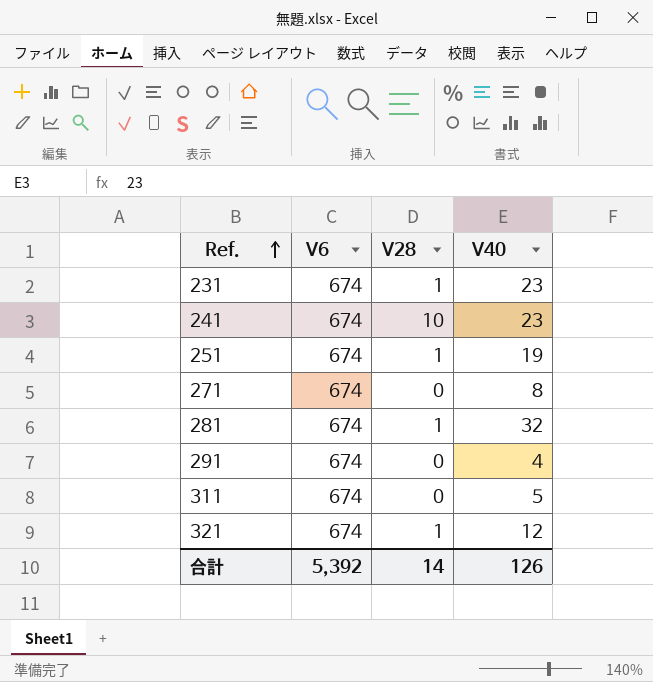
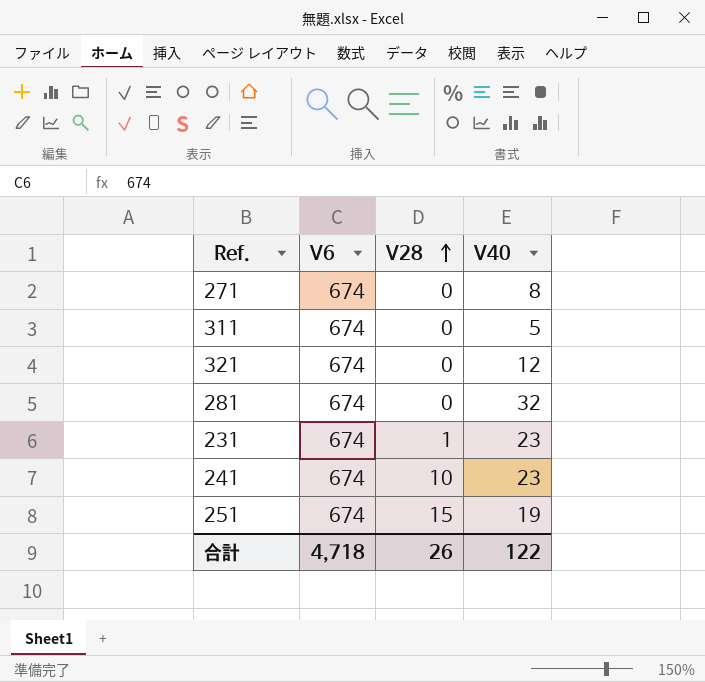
row order: Ref. ascending -> V28 ascending
row 291: 674 | 0 | 4 -> none
321 | V28: 1 -> 0
281 | V28: 1 -> 0
251 | V28: 1 -> 15
合計 | V6: 5,392 -> 4,718
合計 | V28: 14 -> 26
合計 | V40: 126 -> 122

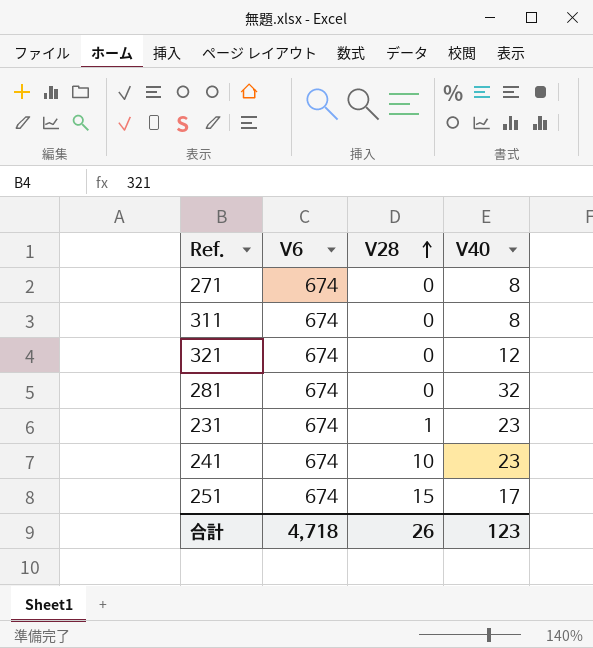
311 | V40: 5 -> 8
251 | V40: 19 -> 17
合計 | V40: 122 -> 123

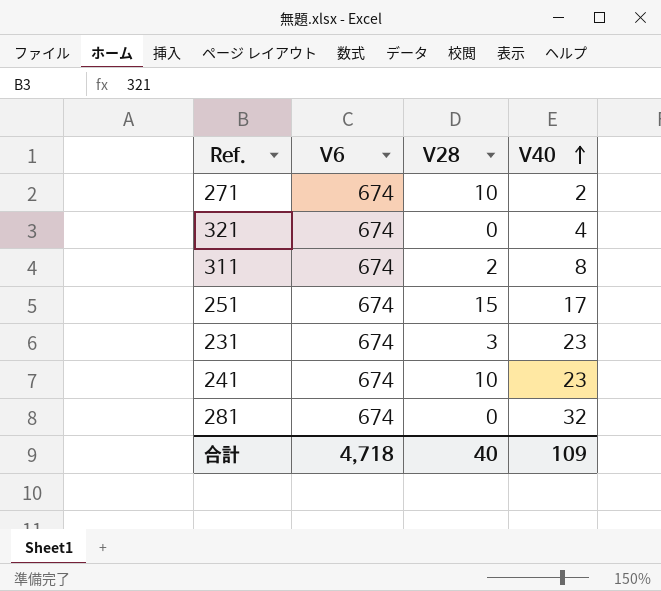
row order: V28 ascending -> V40 ascending
271 | V28: 0 -> 10
271 | V40: 8 -> 2
321 | V40: 12 -> 4
311 | V28: 0 -> 2
231 | V28: 1 -> 3
合計 | V28: 26 -> 40
合計 | V40: 123 -> 109

